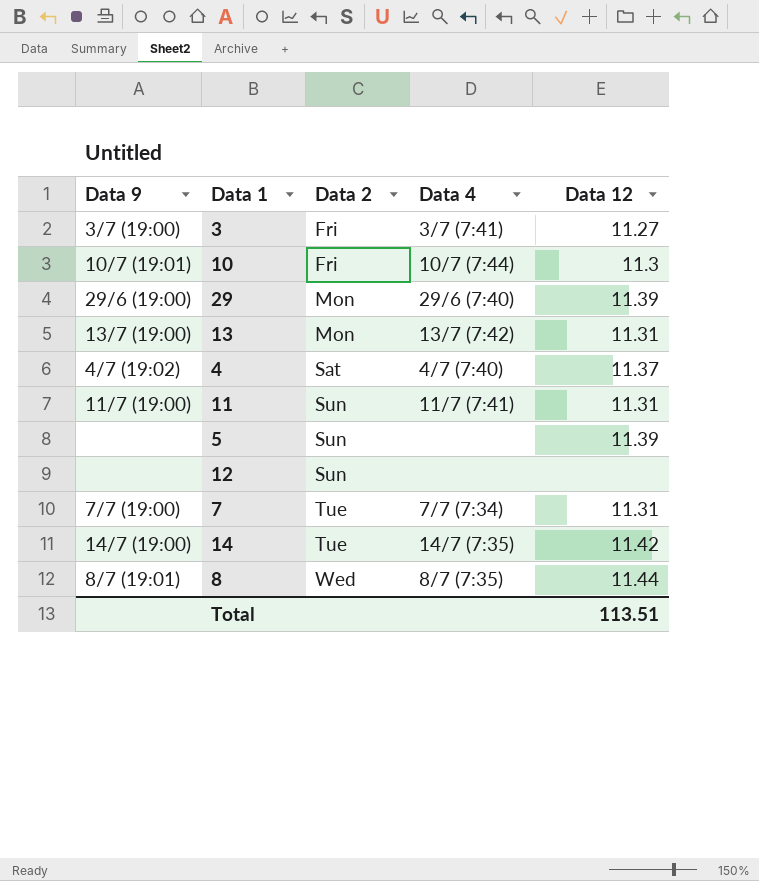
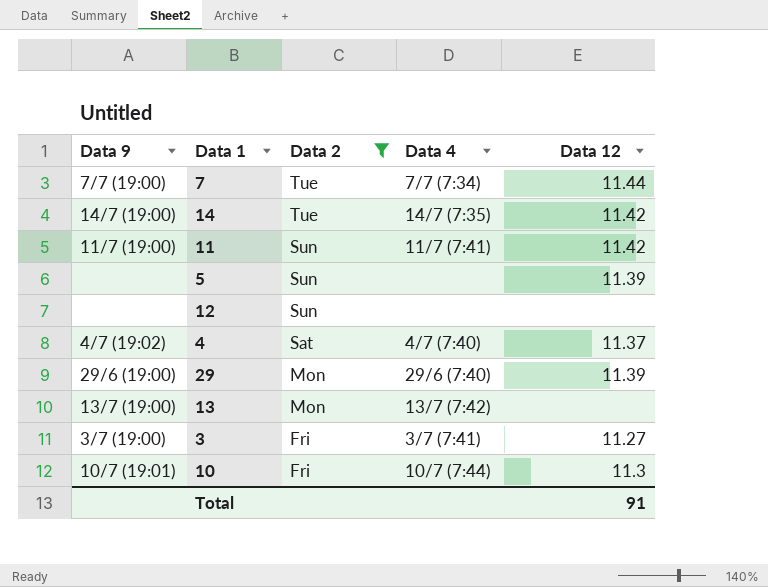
filter: none -> Data 2 != Wed
row order: Data 2 ascending -> Data 2 descending
7 | Data 12: 11.31 -> 11.44
11 | Data 12: 11.31 -> 11.42
13 | Data 12: 11.31 -> none
Total | Data 12: 113.51 -> 91

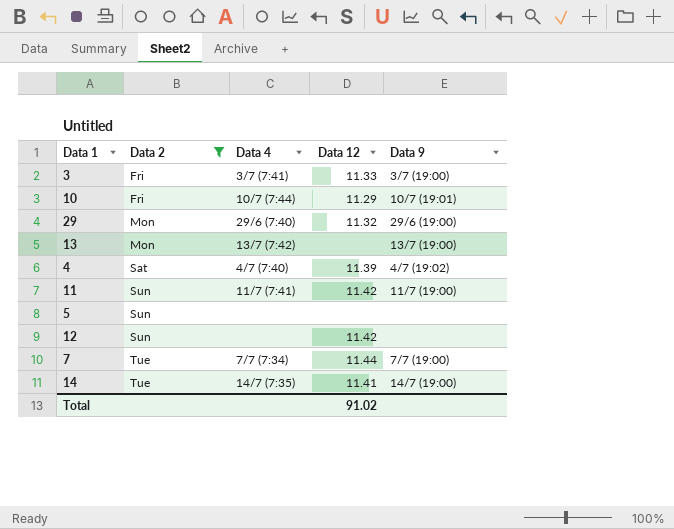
row order: Data 2 descending -> Data 2 ascending
column Data 9 | position: 1 -> 5
3 | Data 12: 11.27 -> 11.33
10 | Data 12: 11.3 -> 11.29
29 | Data 12: 11.39 -> 11.32
4 | Data 12: 11.37 -> 11.39
5 | Data 12: 11.39 -> none
12 | Data 12: none -> 11.42
14 | Data 12: 11.42 -> 11.41
Total | Data 12: 91 -> 91.02

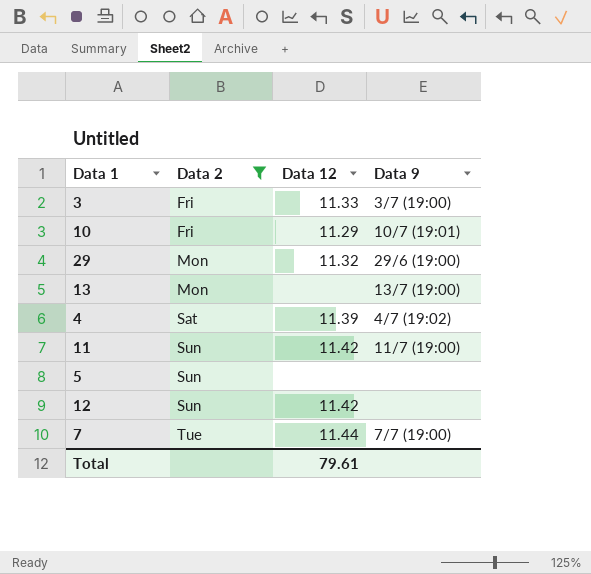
column Data 4 | position: 3 -> none
row 14: Tue | 14/7 (7:35) | 11.41 | 14/7 (19:00) -> none
Total | Data 12: 91.02 -> 79.61

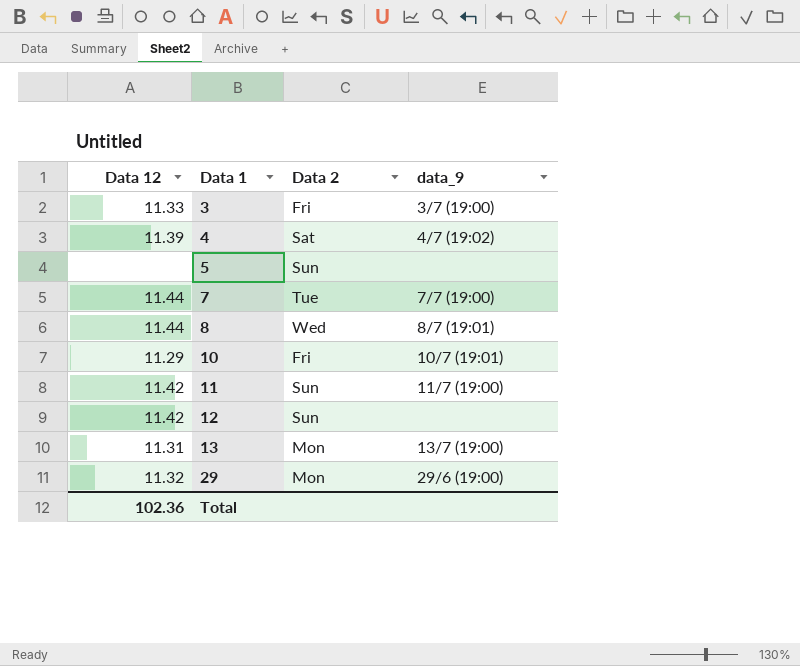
filter: Data 2 != Wed -> none
row order: Data 2 ascending -> Data 1 ascending
column Data 12 | position: 3 -> 1
column name: Data 9 -> data_9
13 | Data 12: none -> 11.31
Total | Data 12: 79.61 -> 102.36

